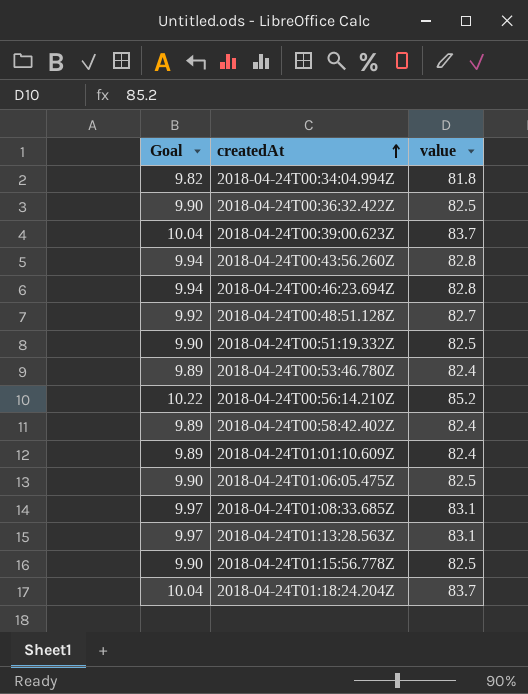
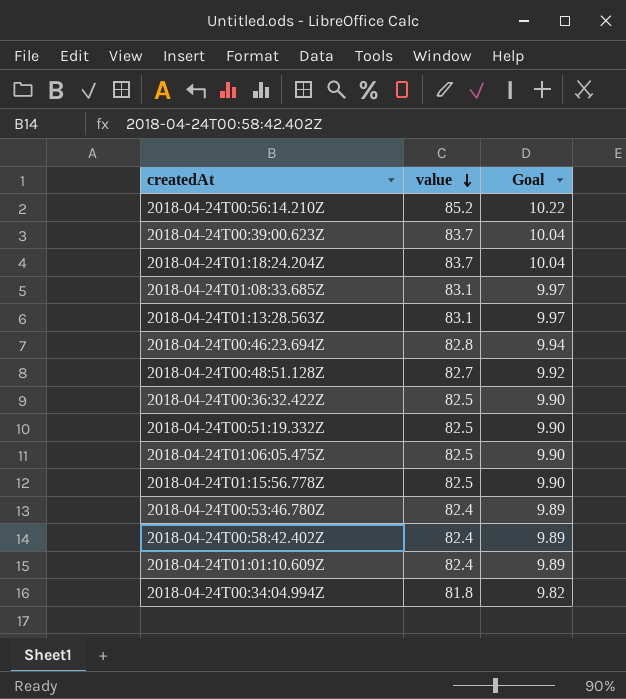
row order: createdAt ascending -> value descending
column Goal | position: 1 -> 3
row 2018-04-24T00:43:56.260Z: 9.94 | 82.8 -> none

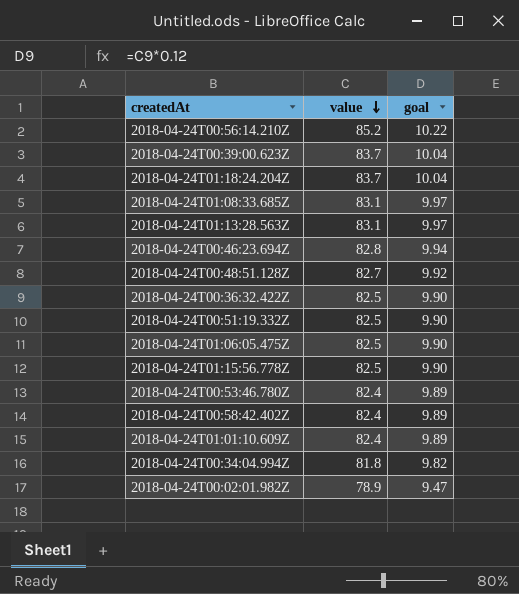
column name: Goal -> goal
row 2018-04-24T00:02:01.982Z: none -> 78.9 | 9.47

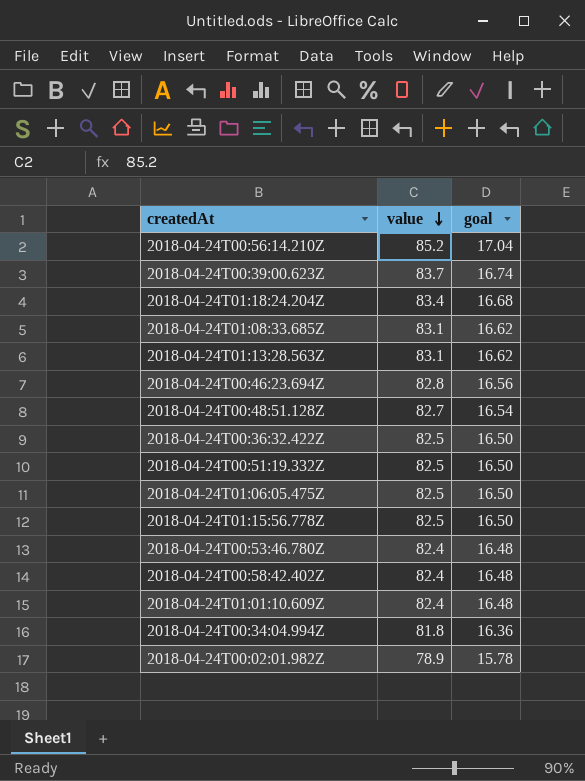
column goal | formula: [value] * 0.12 -> [value] * 0.2
2018-04-24T01:18:24.204Z | value: 83.7 -> 83.4

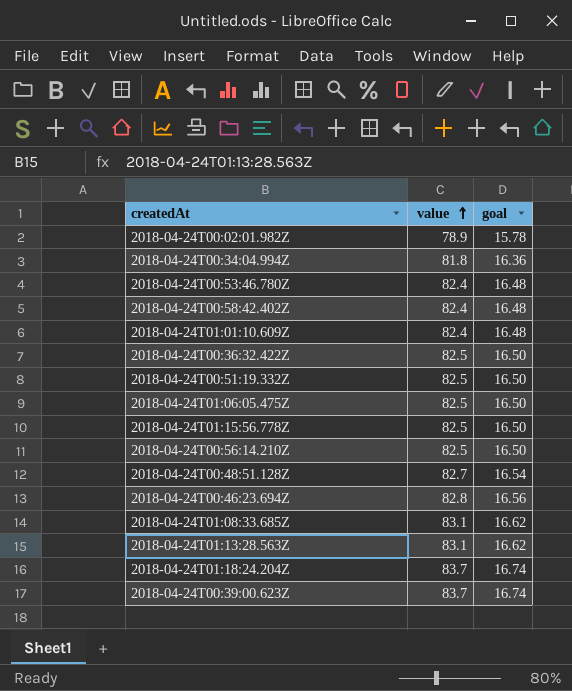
row order: value descending -> value ascending
2018-04-24T00:56:14.210Z | value: 85.2 -> 82.5
2018-04-24T00:56:14.210Z | goal: 17.04 -> 16.50
2018-04-24T01:18:24.204Z | value: 83.4 -> 83.7
2018-04-24T01:18:24.204Z | goal: 16.68 -> 16.74

